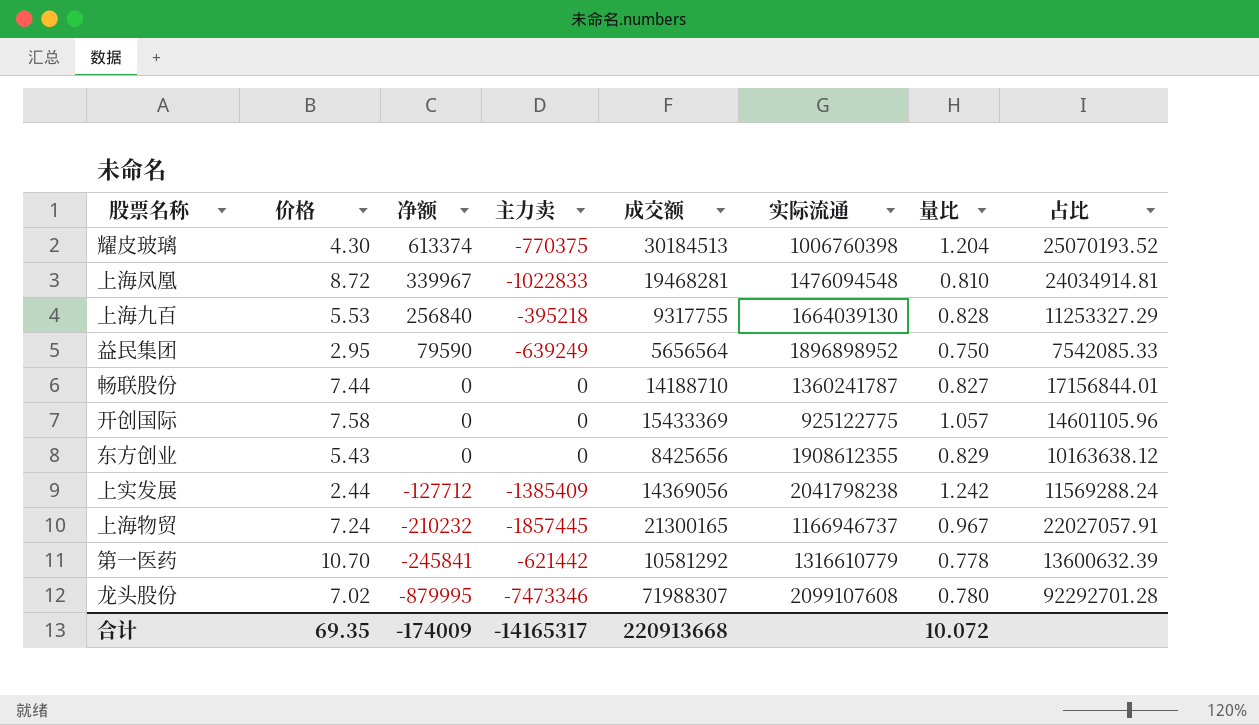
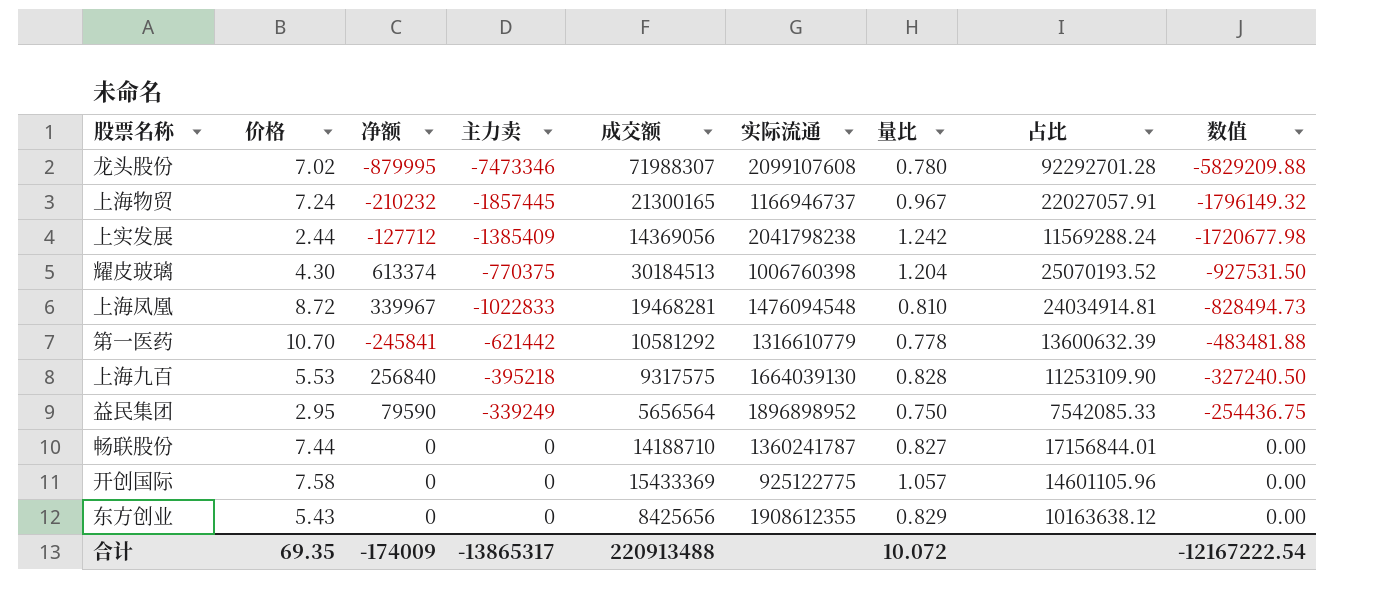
row order: 净额 descending -> 数值 ascending
column 数值 | formula: none -> [主力卖] * [量比]
上海九百 | 成交额: 9317755 -> 9317575
上海九百 | 占比: 11253327.29 -> 11253109.90
益民集团 | 主力卖: -639249 -> -339249
合计 | 主力卖: -14165317 -> -13865317
合计 | 成交额: 220913668 -> 220913488

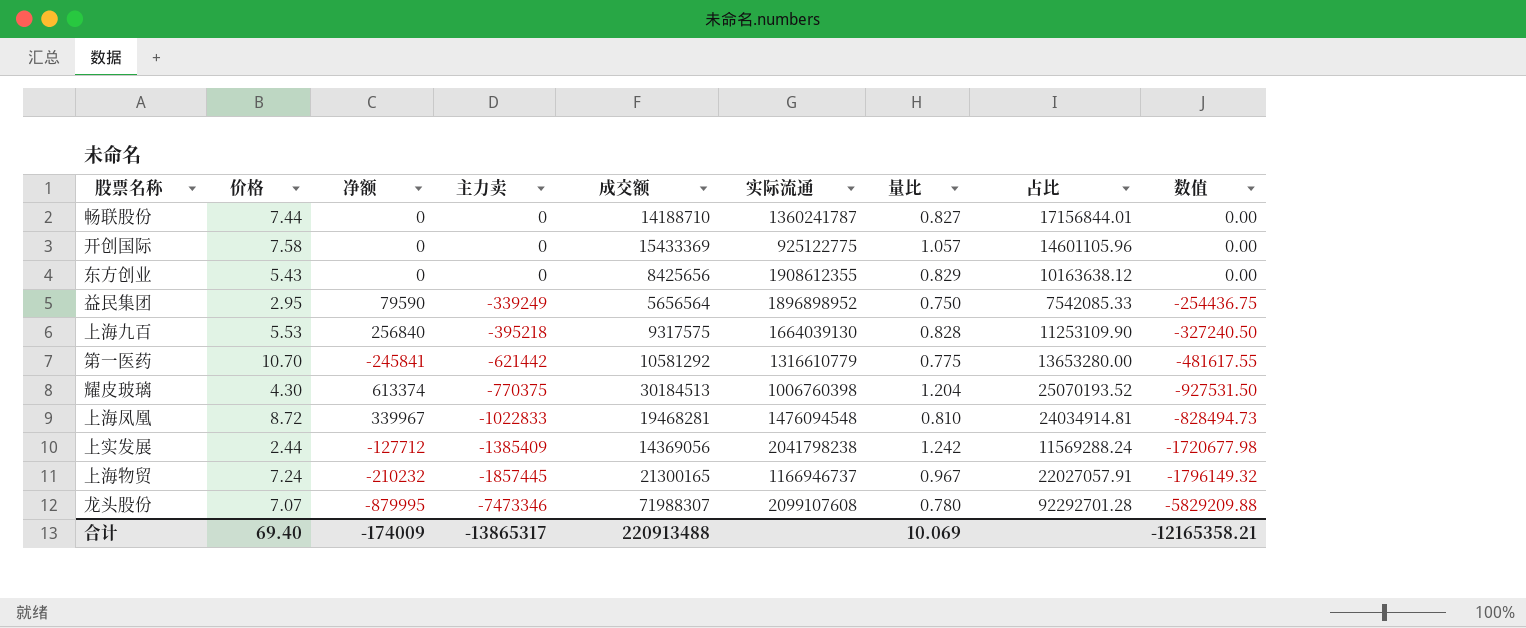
row order: 数值 ascending -> 主力卖 descending
第一医药 | 量比: 0.778 -> 0.775
第一医药 | 占比: 13600632.39 -> 13653280.00
第一医药 | 数值: -483481.88 -> -481617.55
龙头股份 | 价格: 7.02 -> 7.07
合计 | 价格: 69.35 -> 69.40
合计 | 量比: 10.072 -> 10.069
合计 | 数值: -12167222.54 -> -12165358.21

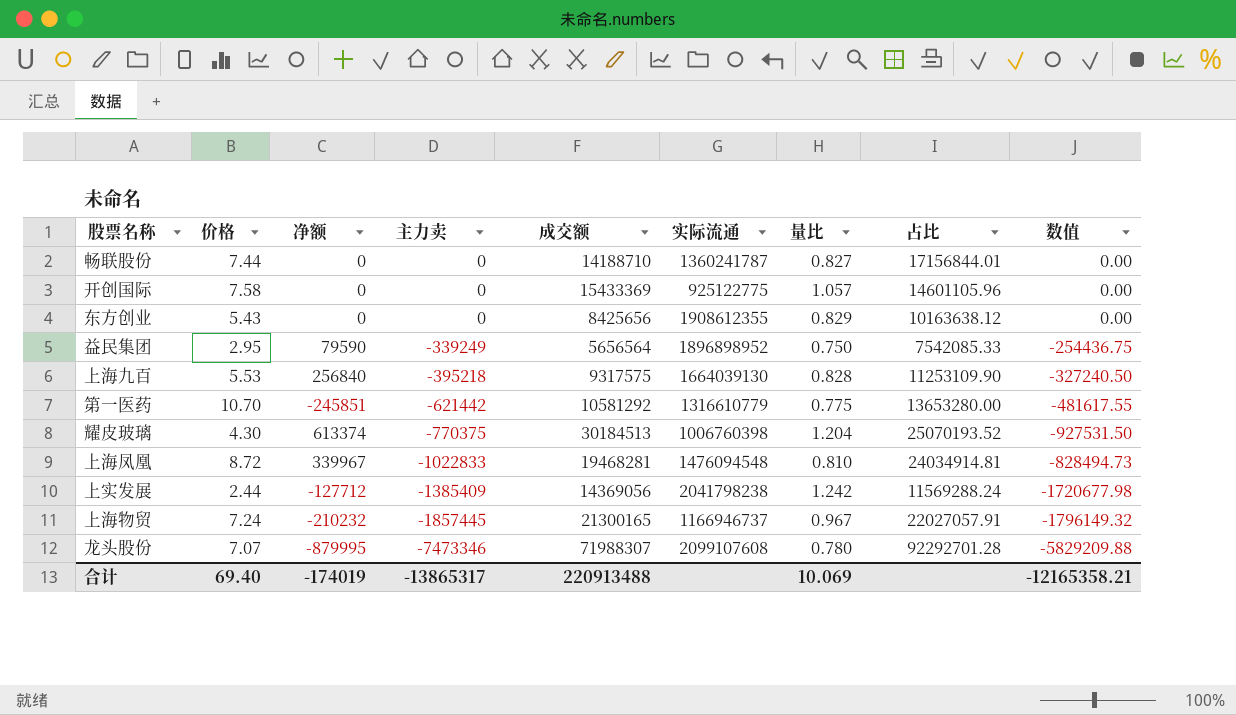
第一医药 | 净额: -245841 -> -245851
合计 | 净额: -174009 -> -174019

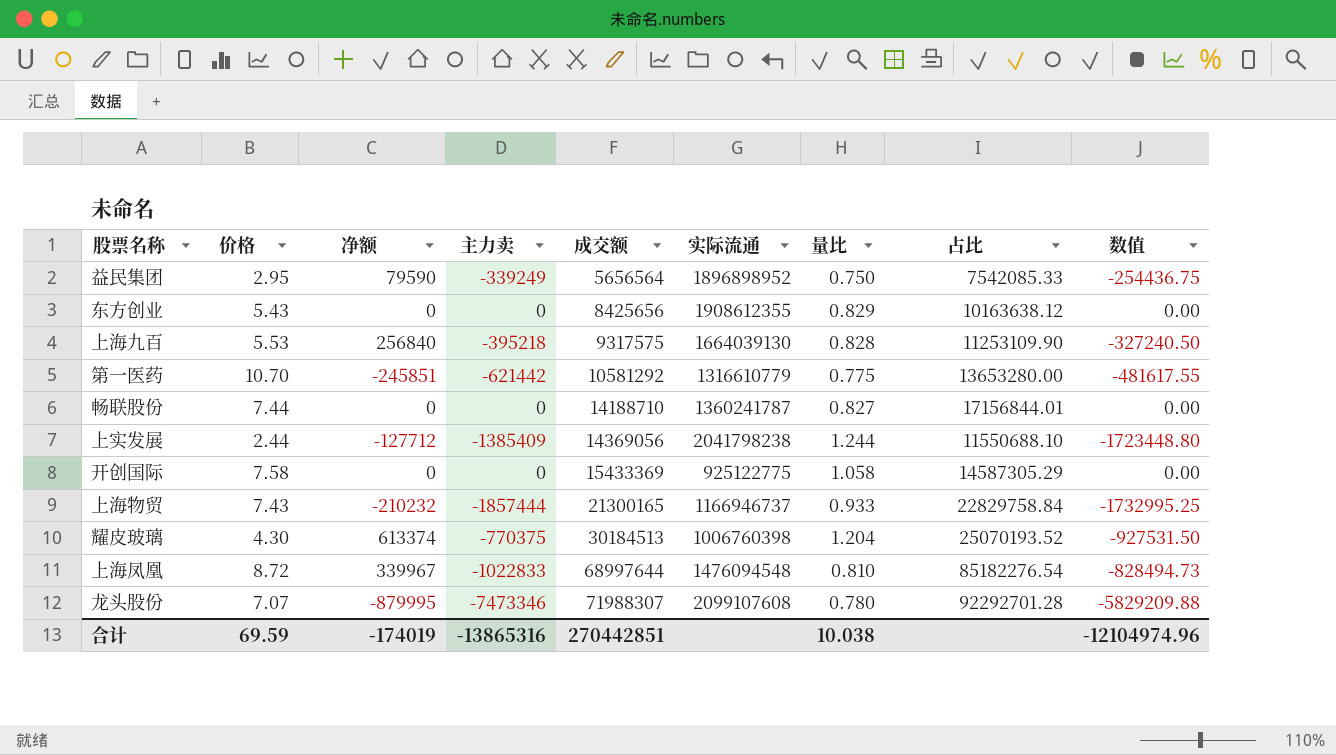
row order: 主力卖 descending -> 成交额 ascending
上实发展 | 量比: 1.242 -> 1.244
上实发展 | 占比: 11569288.24 -> 11550688.10
上实发展 | 数值: -1720677.98 -> -1723448.80
开创国际 | 量比: 1.057 -> 1.058
开创国际 | 占比: 14601105.96 -> 14587305.29
上海物贸 | 价格: 7.24 -> 7.43
上海物贸 | 主力卖: -1857445 -> -1857444
上海物贸 | 量比: 0.967 -> 0.933
上海物贸 | 占比: 22027057.91 -> 22829758.84
上海物贸 | 数值: -1796149.32 -> -1732995.25
上海凤凰 | 成交额: 19468281 -> 68997644
上海凤凰 | 占比: 24034914.81 -> 85182276.54
合计 | 价格: 69.40 -> 69.59
合计 | 主力卖: -13865317 -> -13865316
合计 | 成交额: 220913488 -> 270442851
合计 | 量比: 10.069 -> 10.038
合计 | 数值: -12165358.21 -> -12104974.96

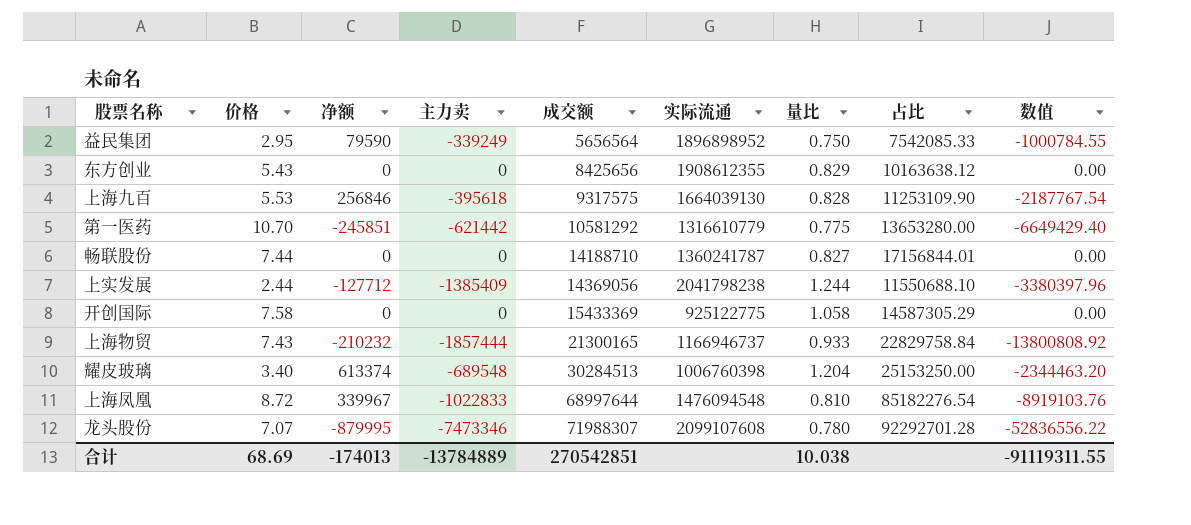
column 数值 | formula: [主力卖] * [量比] -> [价格] * [主力卖]
上海九百 | 净额: 256840 -> 256846
上海九百 | 主力卖: -395218 -> -395618
耀皮玻璃 | 价格: 4.30 -> 3.40
耀皮玻璃 | 主力卖: -770375 -> -689548
耀皮玻璃 | 成交额: 30184513 -> 30284513
耀皮玻璃 | 占比: 25070193.52 -> 25153250.00
合计 | 价格: 69.59 -> 68.69
合计 | 净额: -174019 -> -174013
合计 | 主力卖: -13865316 -> -13784889
合计 | 成交额: 270442851 -> 270542851
合计 | 数值: -12104974.96 -> -91119311.55

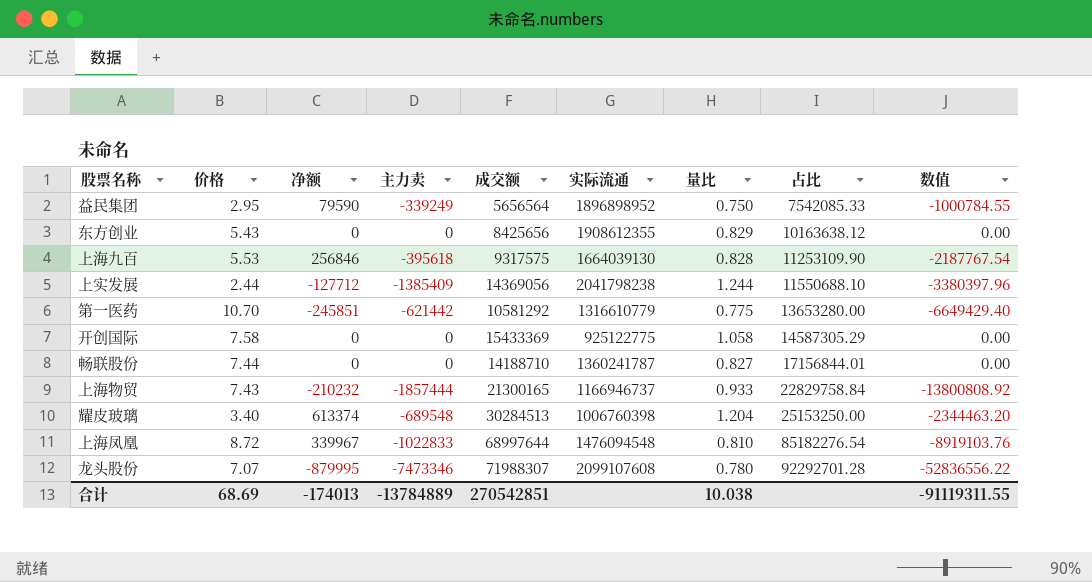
row order: 成交额 ascending -> 占比 ascending

